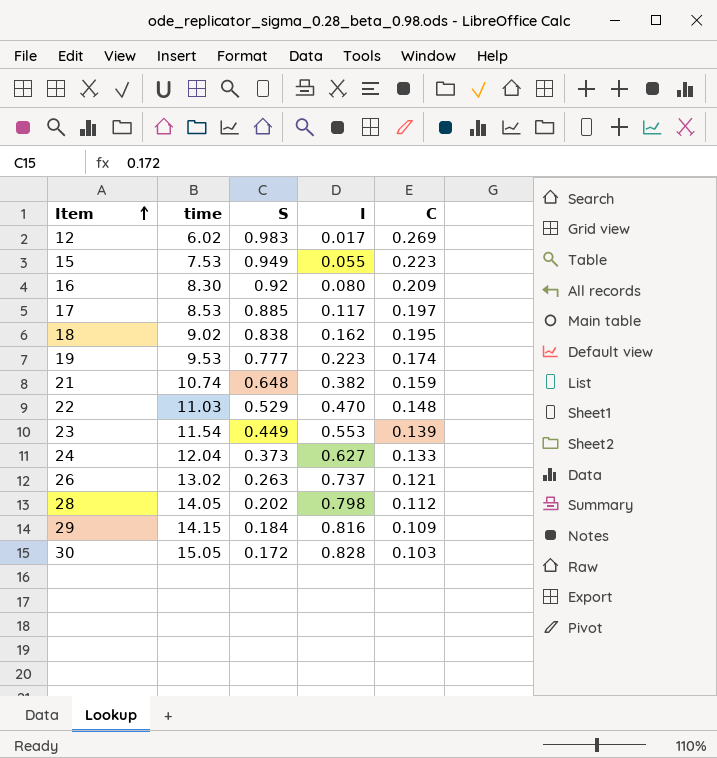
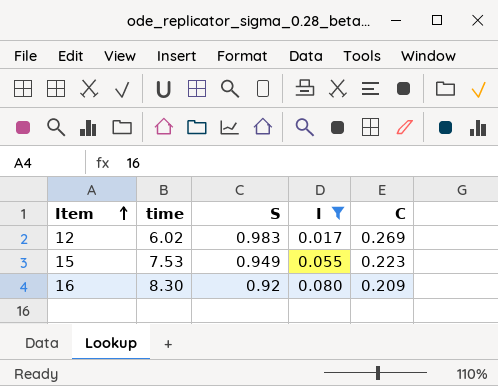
filter: none -> I <= 0.080

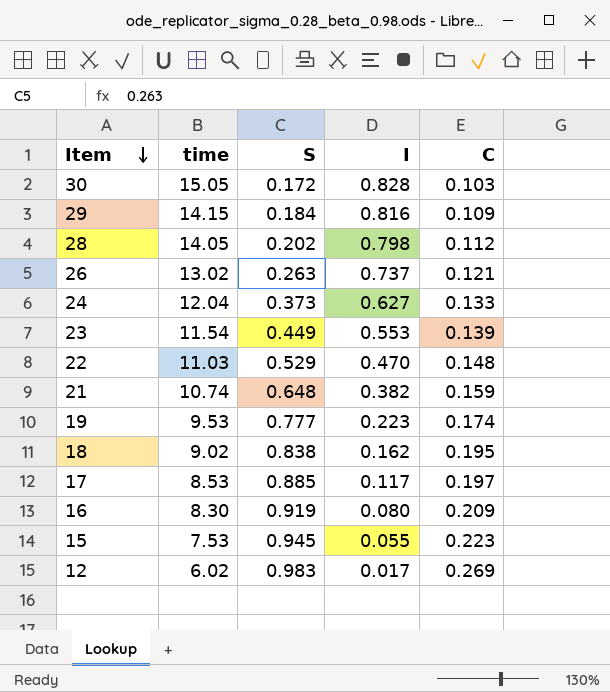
filter: I <= 0.080 -> none
row order: Item ascending -> Item descending
16 | S: 0.92 -> 0.919
15 | S: 0.949 -> 0.945

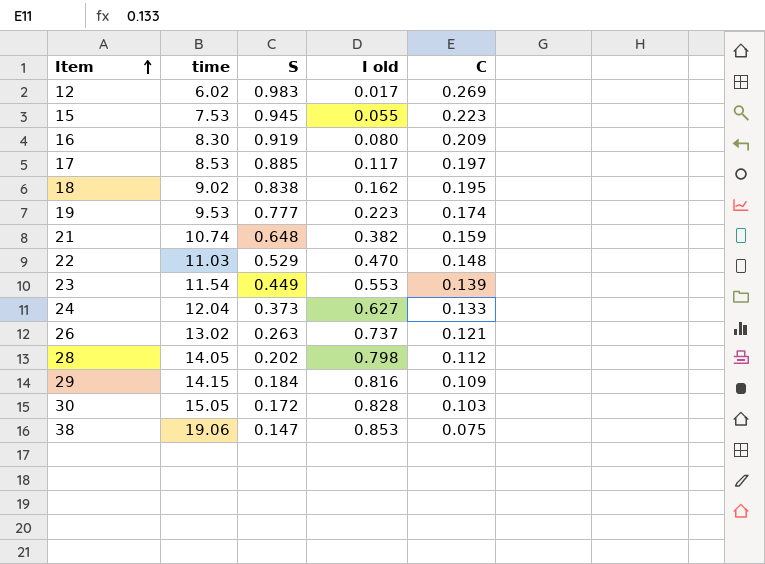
row order: Item descending -> Item ascending
column name: I -> I old
row 38: none -> 19.06 | 0.147 | 0.853 | 0.075

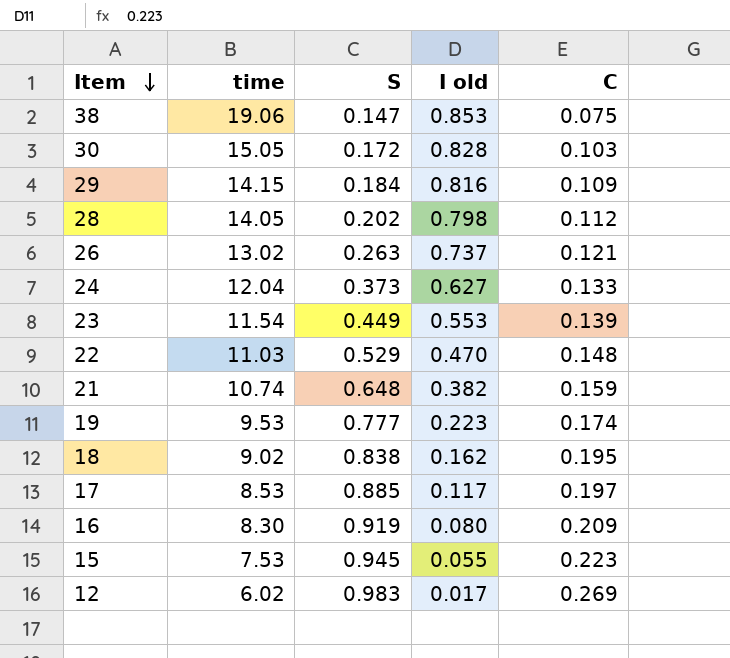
row order: Item ascending -> Item descending

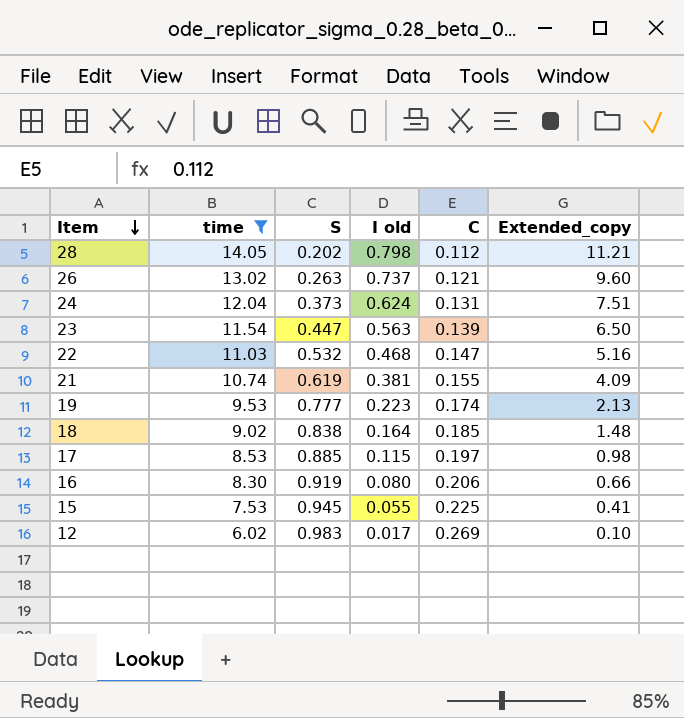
filter: none -> time <= 14.05
column Extended_copy | formula: none -> [time] * [I old]
24 | I old: 0.627 -> 0.624
24 | C: 0.133 -> 0.131
23 | S: 0.449 -> 0.447
23 | I old: 0.553 -> 0.563
22 | S: 0.529 -> 0.532
22 | I old: 0.470 -> 0.468
22 | C: 0.148 -> 0.147
21 | S: 0.648 -> 0.619
21 | I old: 0.382 -> 0.381
21 | C: 0.159 -> 0.155
18 | I old: 0.162 -> 0.164
18 | C: 0.195 -> 0.185
17 | I old: 0.117 -> 0.115
16 | C: 0.209 -> 0.206
15 | C: 0.223 -> 0.225

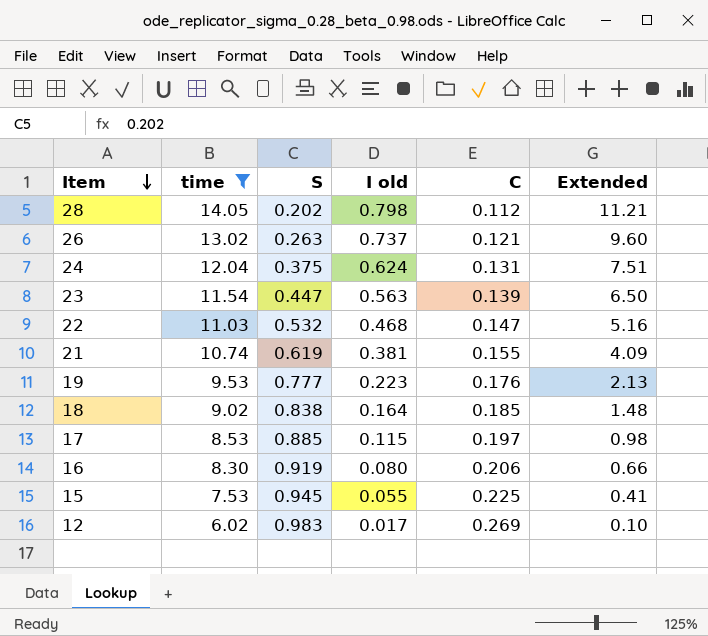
column name: Extended_copy -> Extended
24 | S: 0.373 -> 0.375
19 | C: 0.174 -> 0.176

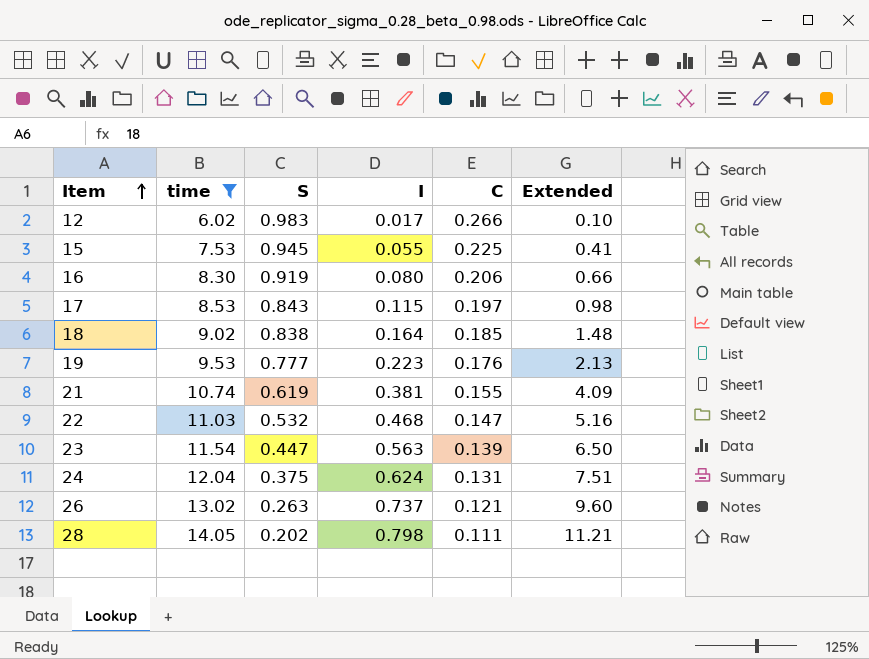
row order: Item descending -> Item ascending
column name: I old -> I
12 | C: 0.269 -> 0.266
17 | S: 0.885 -> 0.843
28 | C: 0.112 -> 0.111

